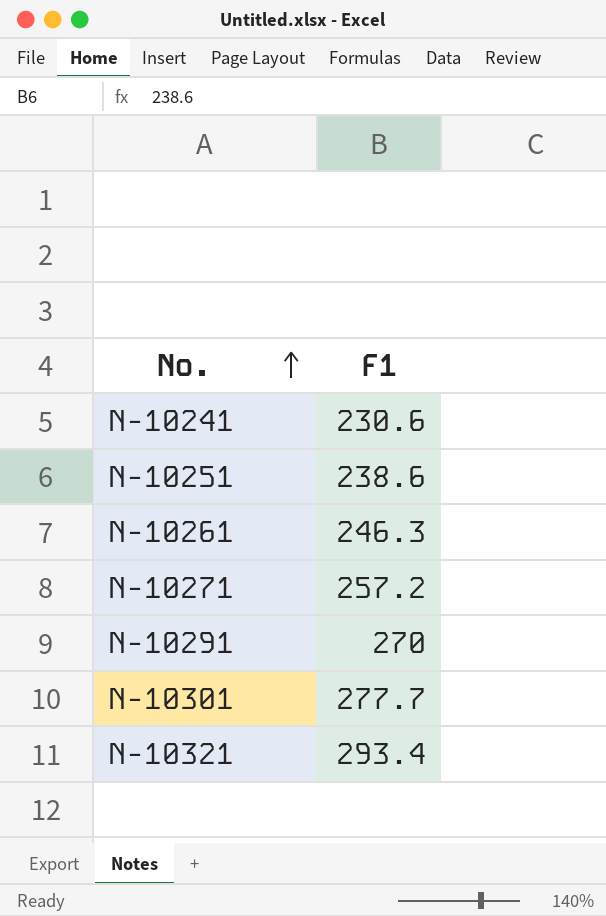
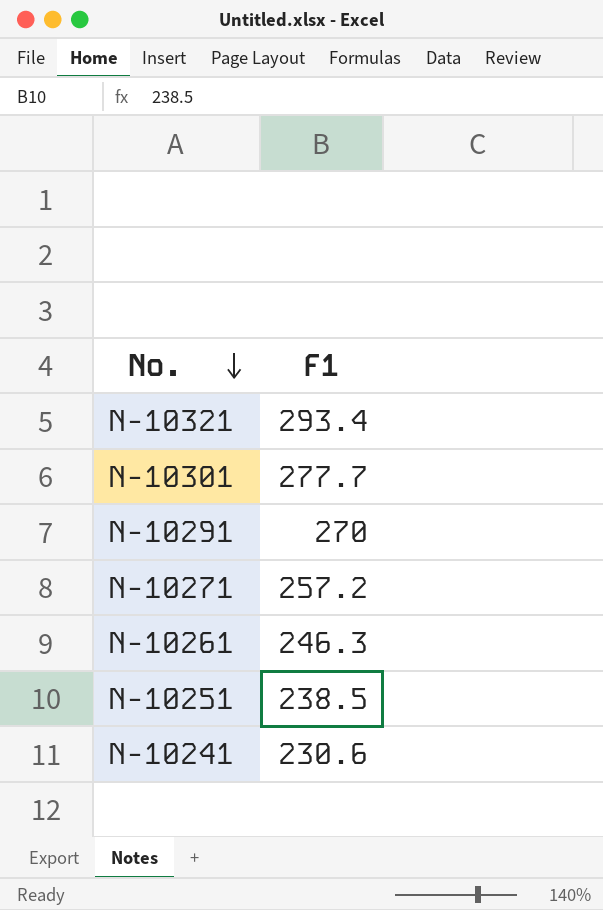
row order: No. ascending -> No. descending
N-10251 | F1: 238.6 -> 238.5

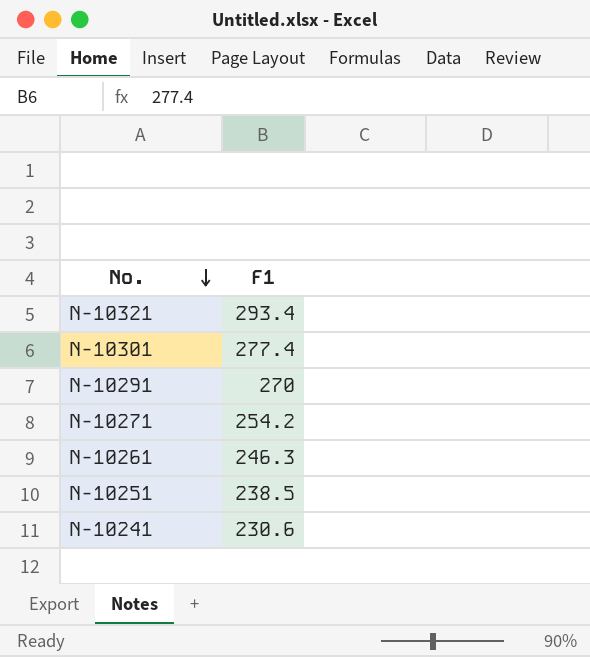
N-10301 | F1: 277.7 -> 277.4
N-10271 | F1: 257.2 -> 254.2

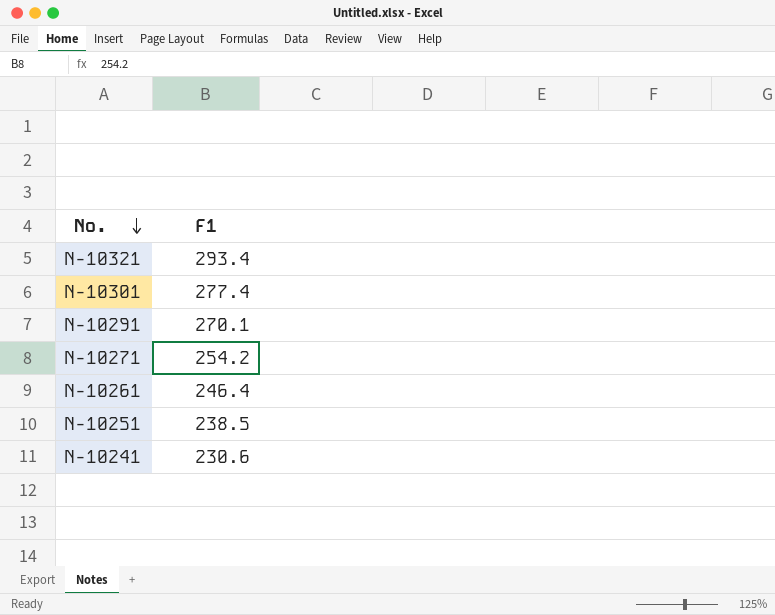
N-10291 | F1: 270 -> 270.1
N-10261 | F1: 246.3 -> 246.4

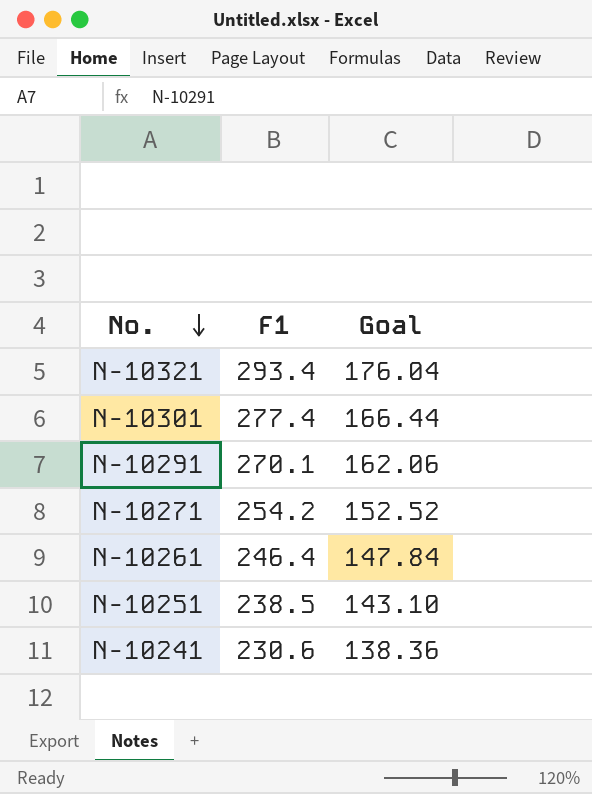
column Goal | formula: none -> [F1] * 0.6

